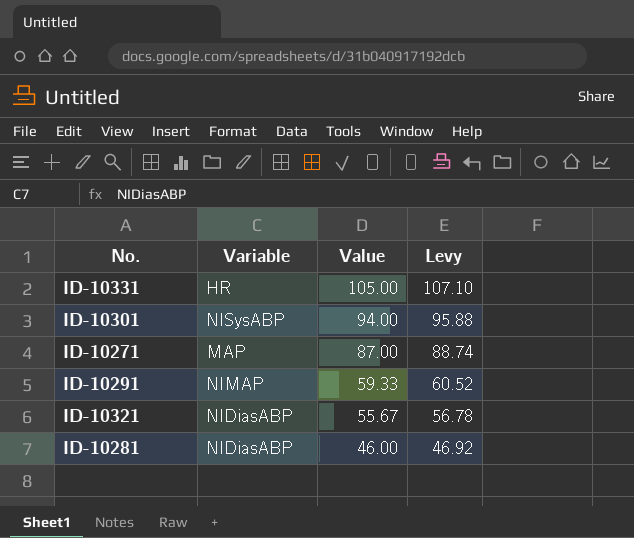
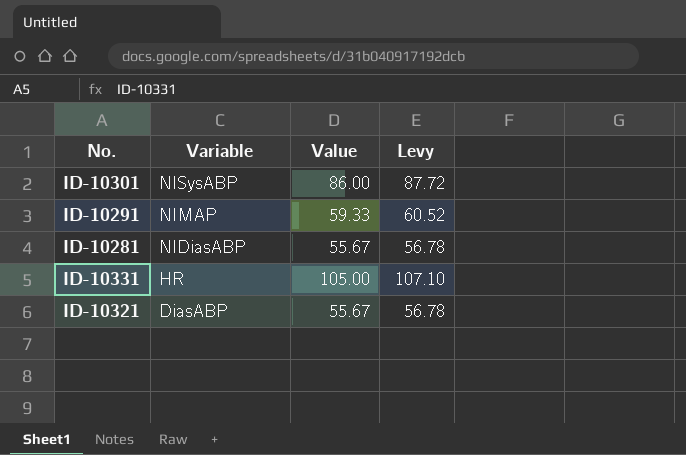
row order: Value descending -> Variable descending
row ID-10271: MAP | 87.00 | 88.74 -> none
ID-10301 | Value: 94.00 -> 86.00
ID-10301 | Levy: 95.88 -> 87.72
ID-10281 | Value: 46.00 -> 55.67
ID-10281 | Levy: 46.92 -> 56.78
ID-10321 | Variable: NIDiasABP -> DiasABP

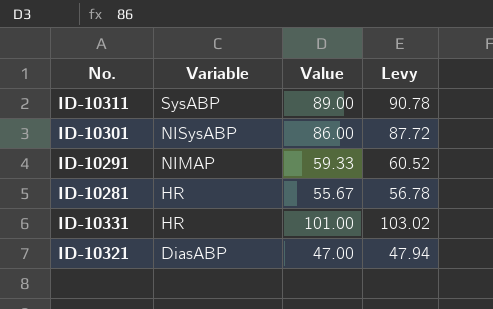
row ID-10311: none -> SysABP | 89.00 | 90.78
ID-10281 | Variable: NIDiasABP -> HR
ID-10331 | Value: 105.00 -> 101.00
ID-10331 | Levy: 107.10 -> 103.02
ID-10321 | Value: 55.67 -> 47.00
ID-10321 | Levy: 56.78 -> 47.94

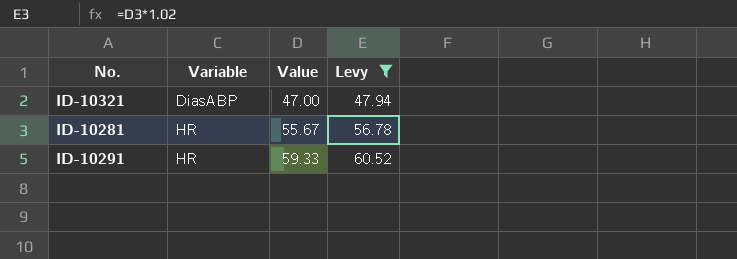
filter: none -> Levy <= 60.52
row order: Variable descending -> Variable ascending
ID-10291 | Variable: NIMAP -> HR

